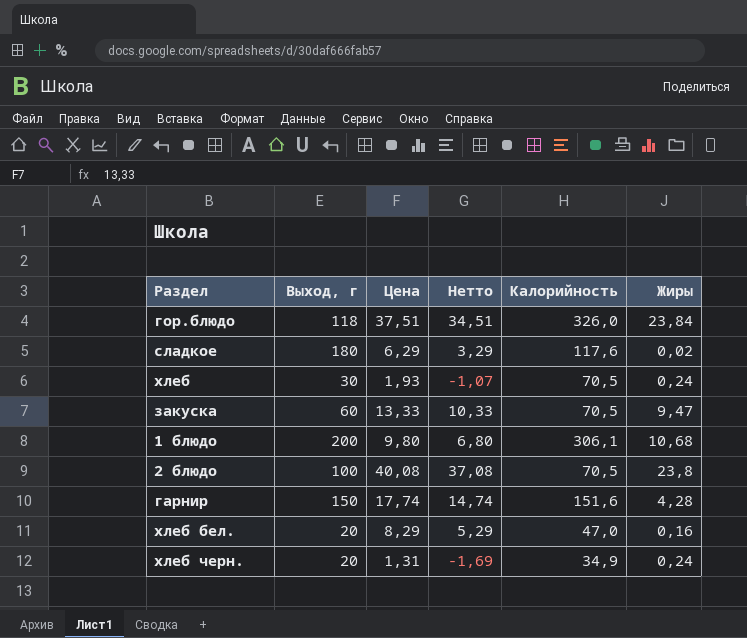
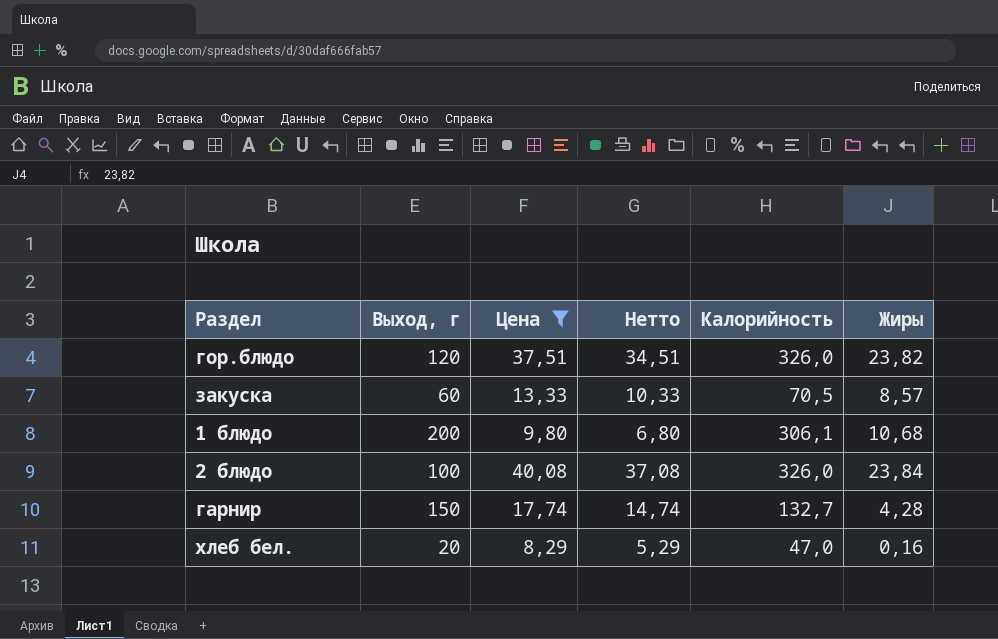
filter: none -> Цена >= 8,29
гор.блюдо | Выход, г: 118 -> 120
гор.блюдо | Жиры: 23,84 -> 23,82
закуска | Жиры: 9,47 -> 8,57
2 блюдо | Калорийность: 70,5 -> 326,0
2 блюдо | Жиры: 23,8 -> 23,84
гарнир | Калорийность: 151,6 -> 132,7

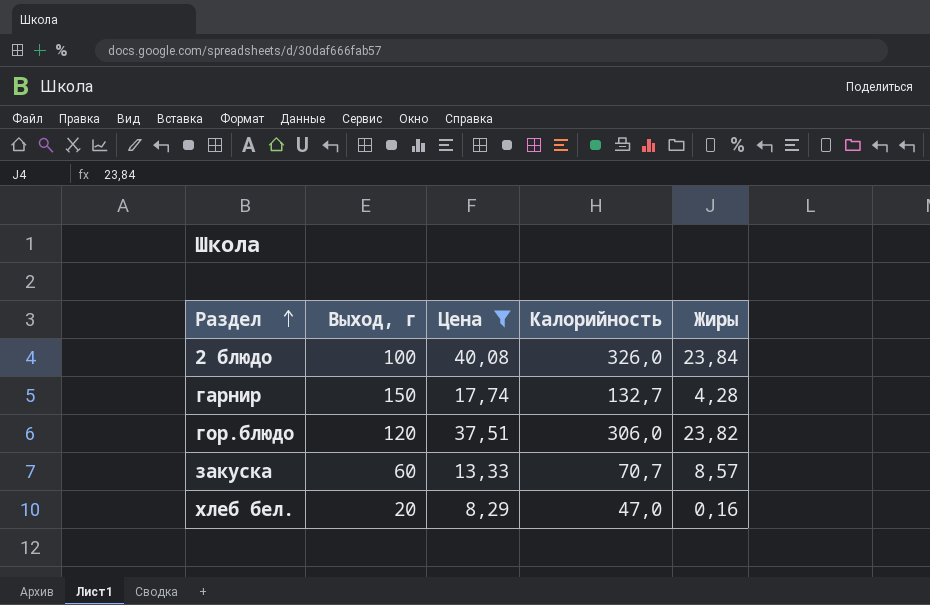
row order: none -> Раздел ascending
column Нетто | formula: [Цена] - 3 -> none
row 1 блюдо: 200 | 9,80 | 6,80 | 306,1 | 10,68 -> none
гор.блюдо | Калорийность: 326,0 -> 306,0
закуска | Калорийность: 70,5 -> 70,7

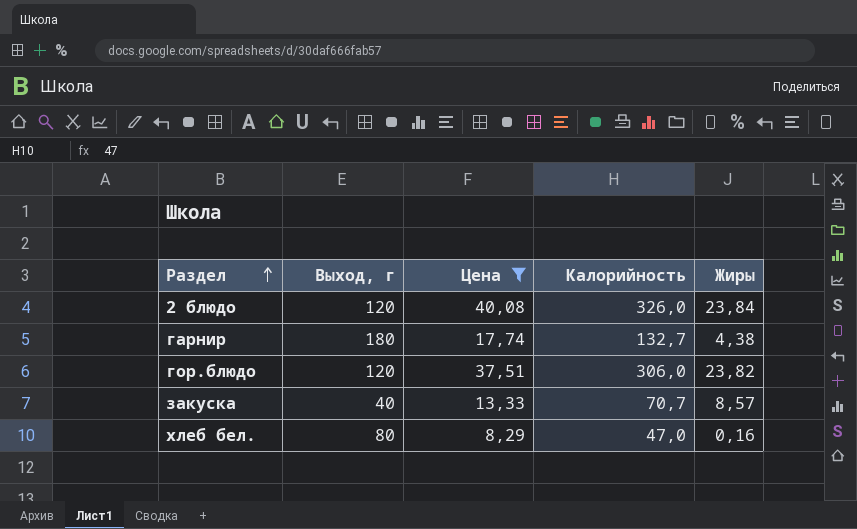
2 блюдо | Выход, г: 100 -> 120
гарнир | Выход, г: 150 -> 180
гарнир | Жиры: 4,28 -> 4,38
закуска | Выход, г: 60 -> 40
хлеб бел. | Выход, г: 20 -> 80

